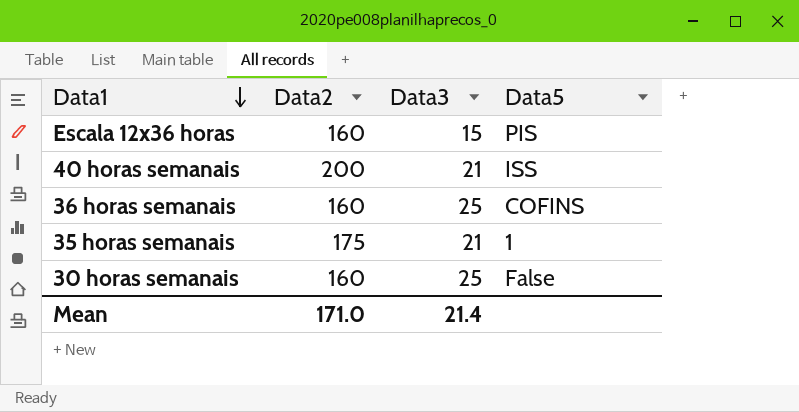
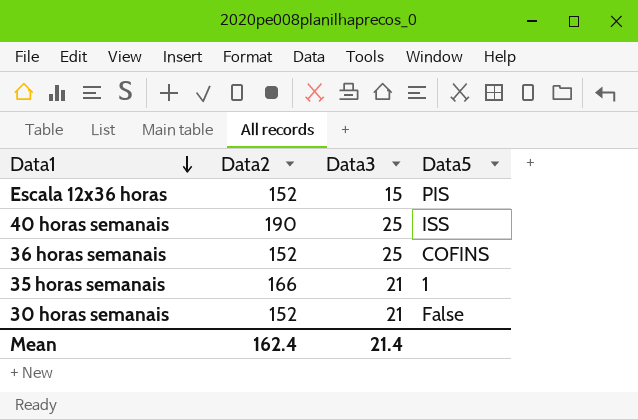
Escala 12x36 horas | Data2: 160 -> 152
40 horas semanais | Data2: 200 -> 190
40 horas semanais | Data3: 21 -> 25
36 horas semanais | Data2: 160 -> 152
35 horas semanais | Data2: 175 -> 166
30 horas semanais | Data2: 160 -> 152
30 horas semanais | Data3: 25 -> 21
Mean | Data2: 171.0 -> 162.4

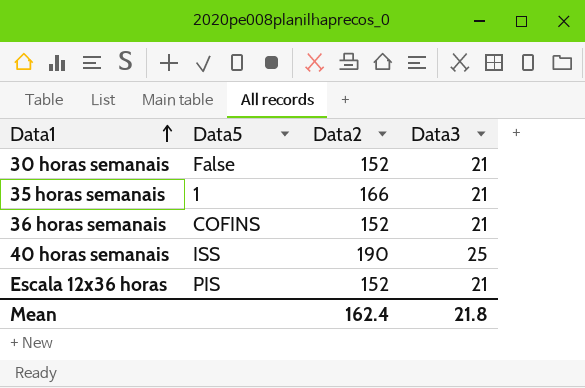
row order: Data1 descending -> Data1 ascending
column Data5 | position: 4 -> 2
36 horas semanais | Data3: 25 -> 21
Escala 12x36 horas | Data3: 15 -> 21
Mean | Data3: 21.4 -> 21.8

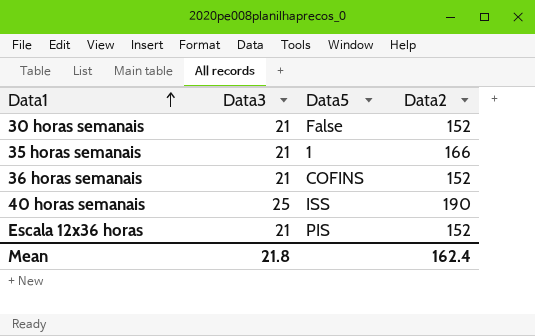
column Data3 | position: 4 -> 2

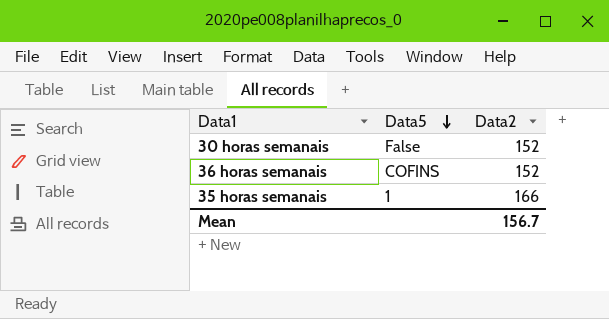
row order: Data1 ascending -> Data5 descending
column Data3 | position: 2 -> none
row 40 horas semanais: 25 | ISS | 190 -> none
row Escala 12x36 horas: 21 | PIS | 152 -> none
Mean | Data2: 162.4 -> 156.7

